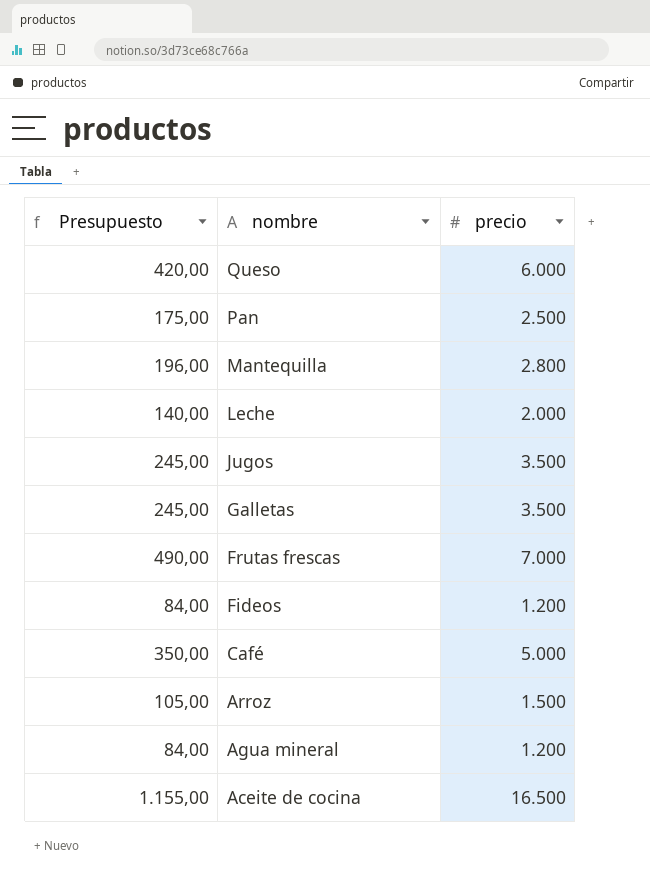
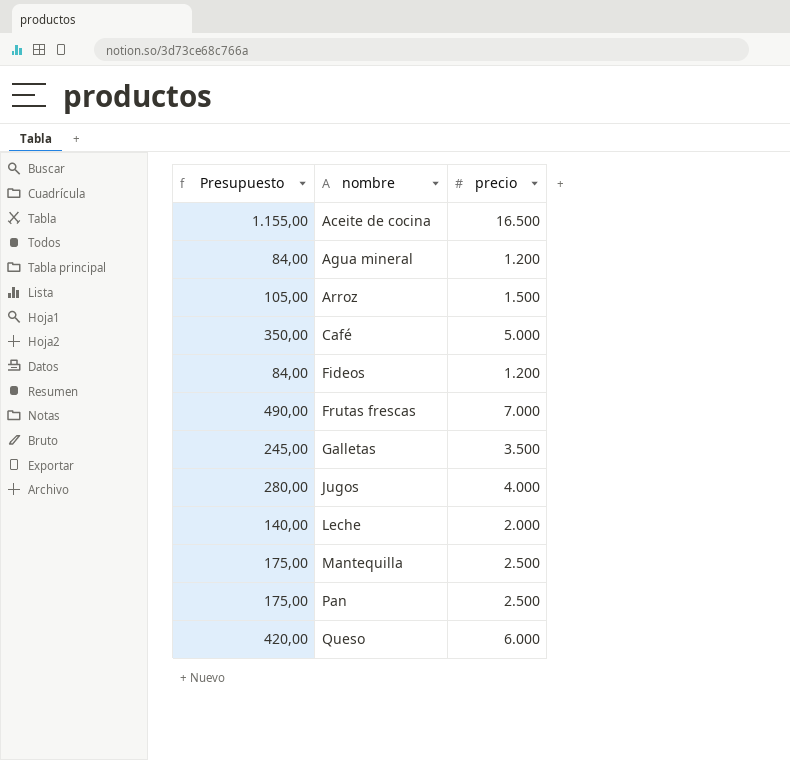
row order: nombre descending -> nombre ascending
Jugos | Presupuesto: 245,00 -> 280,00
Jugos | precio: 3.500 -> 4.000
Mantequilla | Presupuesto: 196,00 -> 175,00
Mantequilla | precio: 2.800 -> 2.500

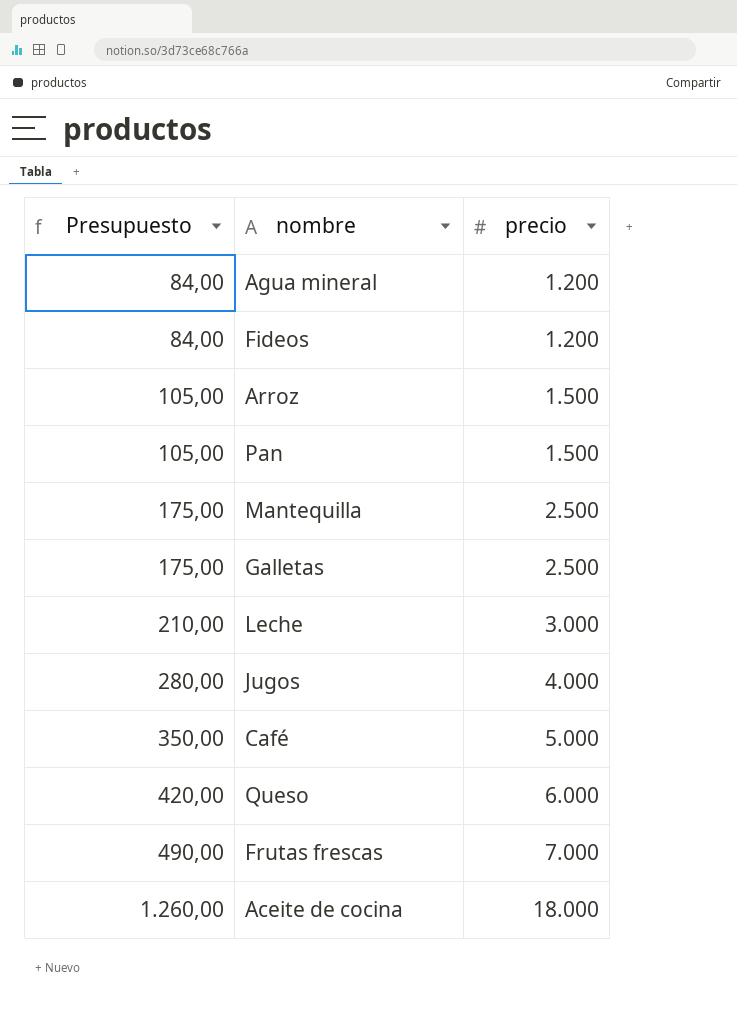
row order: nombre ascending -> Presupuesto ascending
Pan | Presupuesto: 175,00 -> 105,00
Pan | precio: 2.500 -> 1.500
Galletas | Presupuesto: 245,00 -> 175,00
Galletas | precio: 3.500 -> 2.500
Leche | Presupuesto: 140,00 -> 210,00
Leche | precio: 2.000 -> 3.000
Aceite de cocina | Presupuesto: 1.155,00 -> 1.260,00
Aceite de cocina | precio: 16.500 -> 18.000

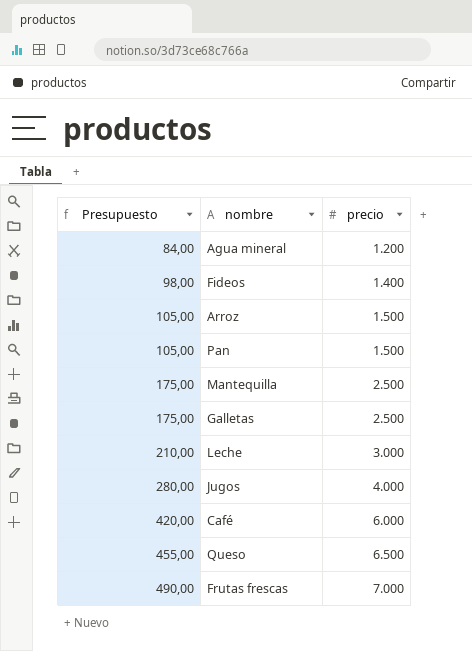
row Aceite de cocina: 1.260,00 | 18.000 -> none
Fideos | Presupuesto: 84,00 -> 98,00
Fideos | precio: 1.200 -> 1.400
Café | Presupuesto: 350,00 -> 420,00
Café | precio: 5.000 -> 6.000
Queso | Presupuesto: 420,00 -> 455,00
Queso | precio: 6.000 -> 6.500

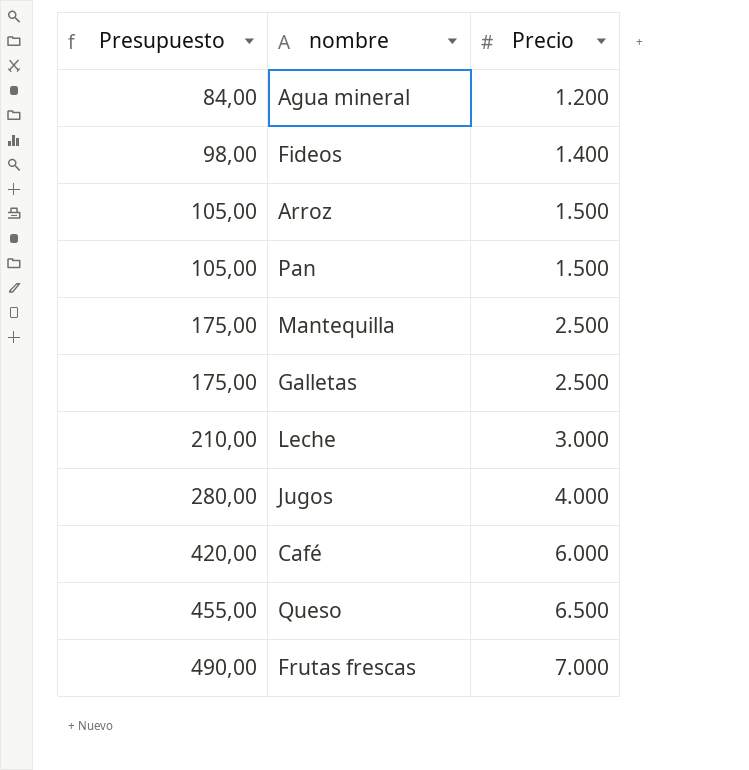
column name: precio -> Precio

